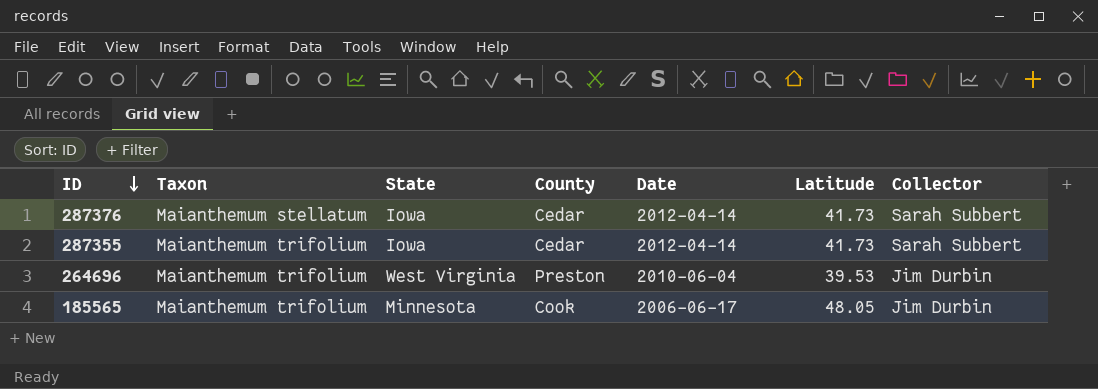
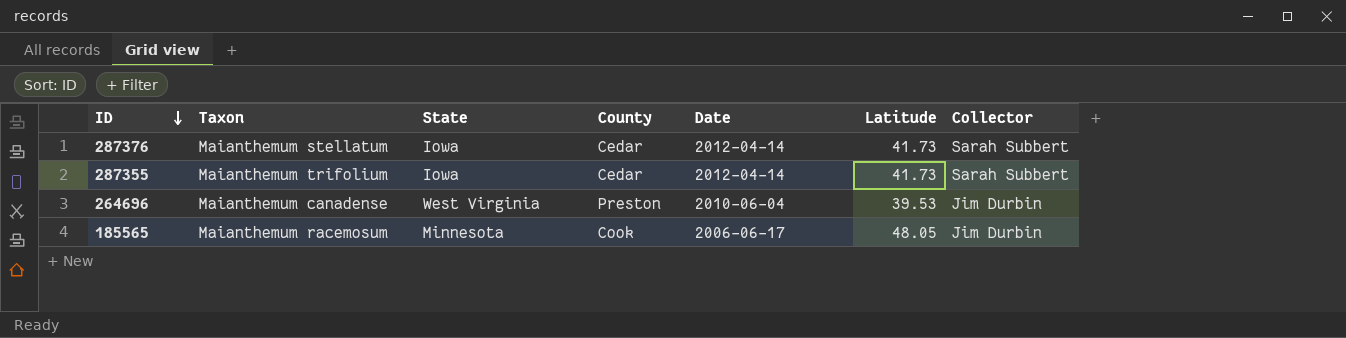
264696 | Taxon: Maianthemum trifolium -> Maianthemum canadense
185565 | Taxon: Maianthemum trifolium -> Maianthemum racemosum

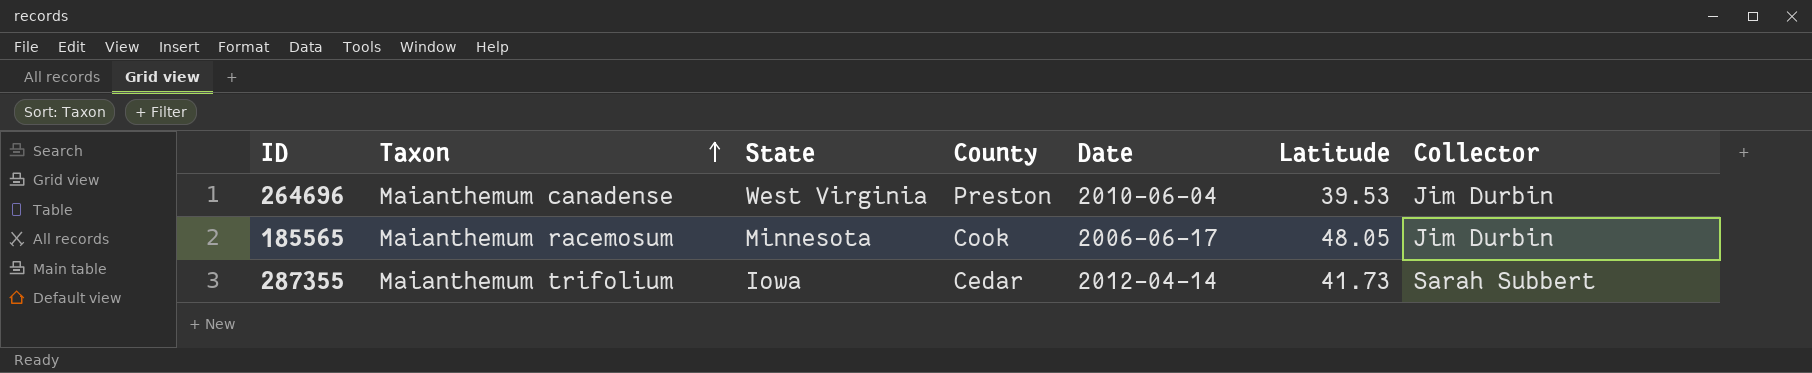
row order: ID descending -> Taxon ascending
row 287376: Maianthemum stellatum | Iowa | Cedar | 2012-04-14 | 41.73 | Sarah Subbert -> none

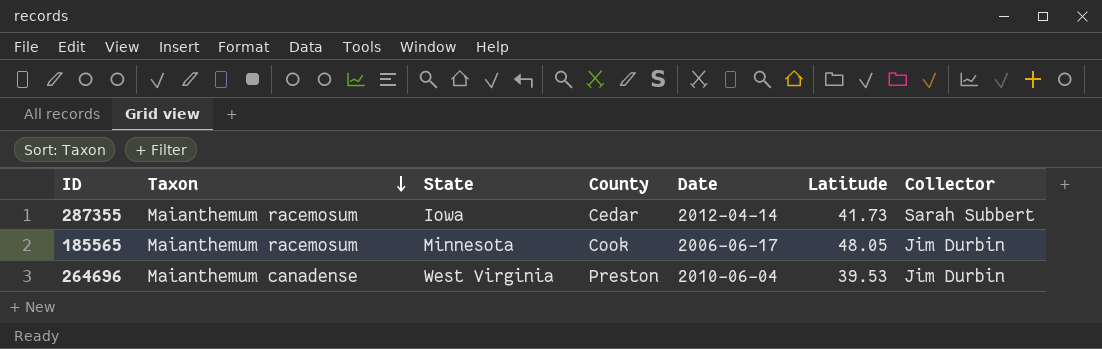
row order: Taxon ascending -> Taxon descending
287355 | Taxon: Maianthemum trifolium -> Maianthemum racemosum

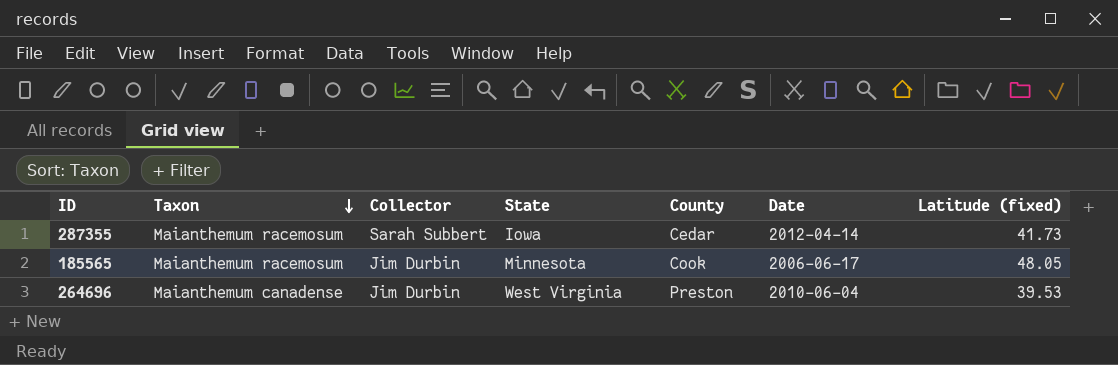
column Collector | position: 7 -> 3
column name: Latitude -> Latitude (fixed)

